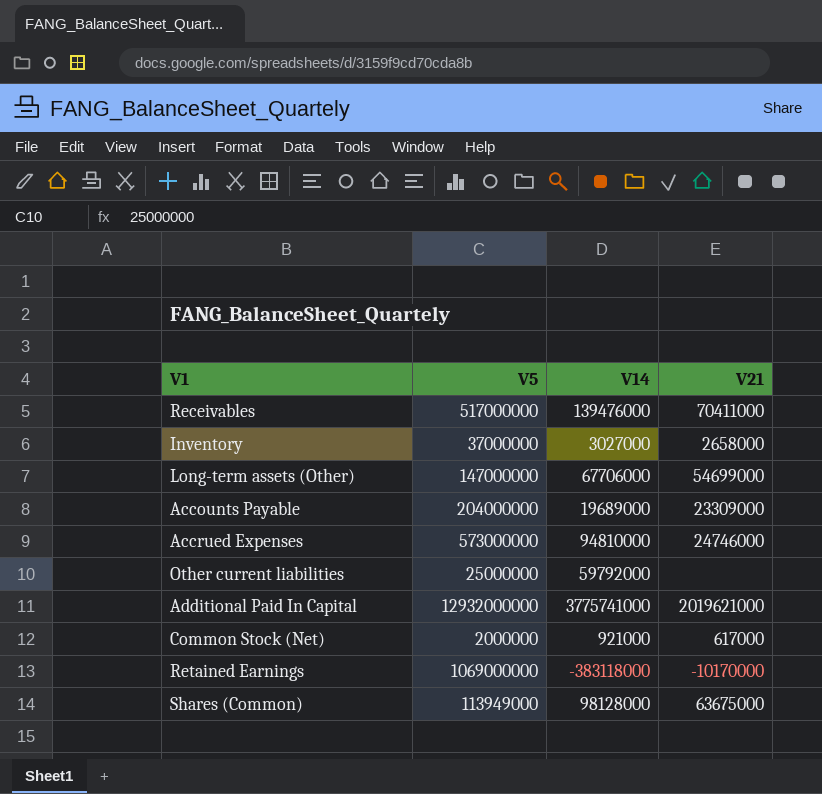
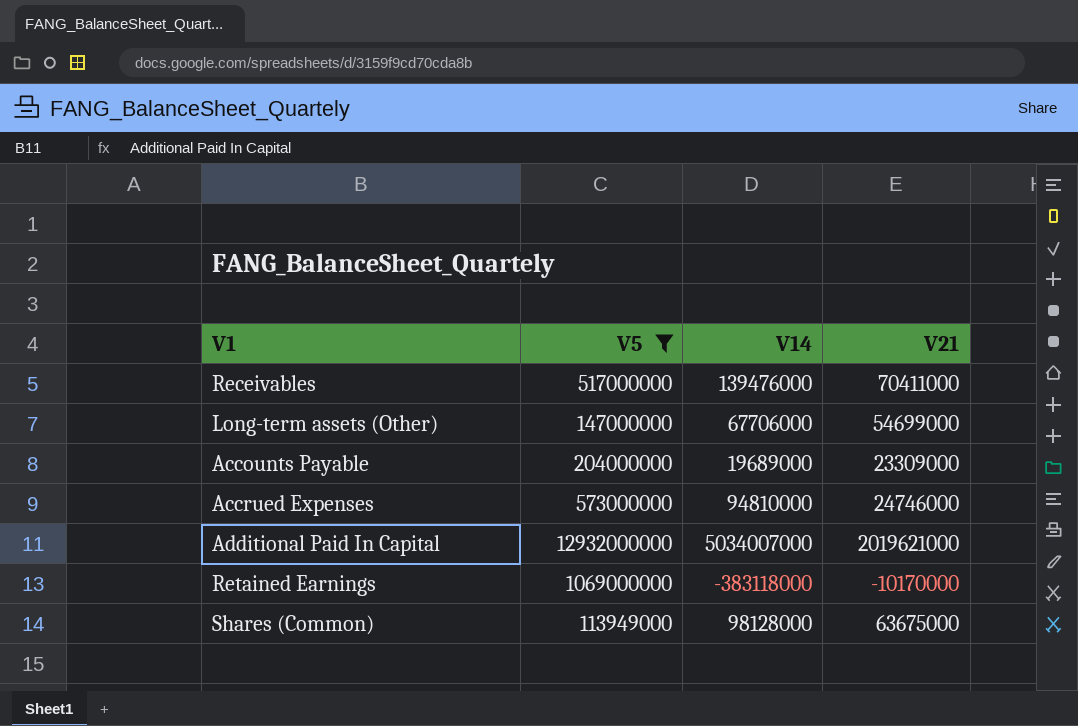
filter: none -> V5 >= 113949000
Additional Paid In Capital | V14: 3775741000 -> 5034007000

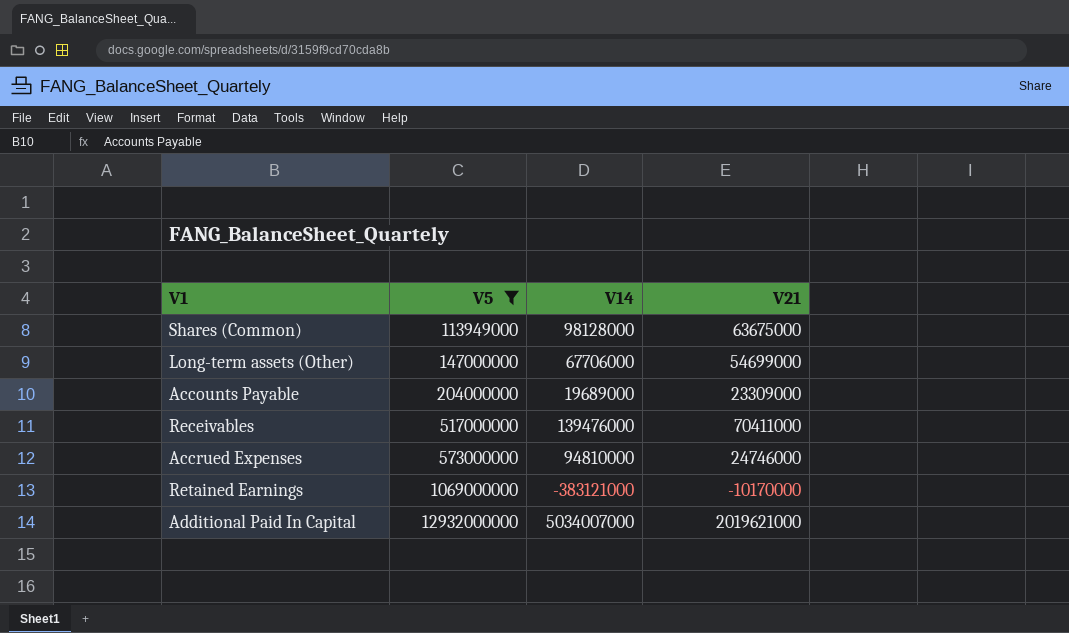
row order: none -> V5 ascending
Retained Earnings | V14: -383118000 -> -383121000

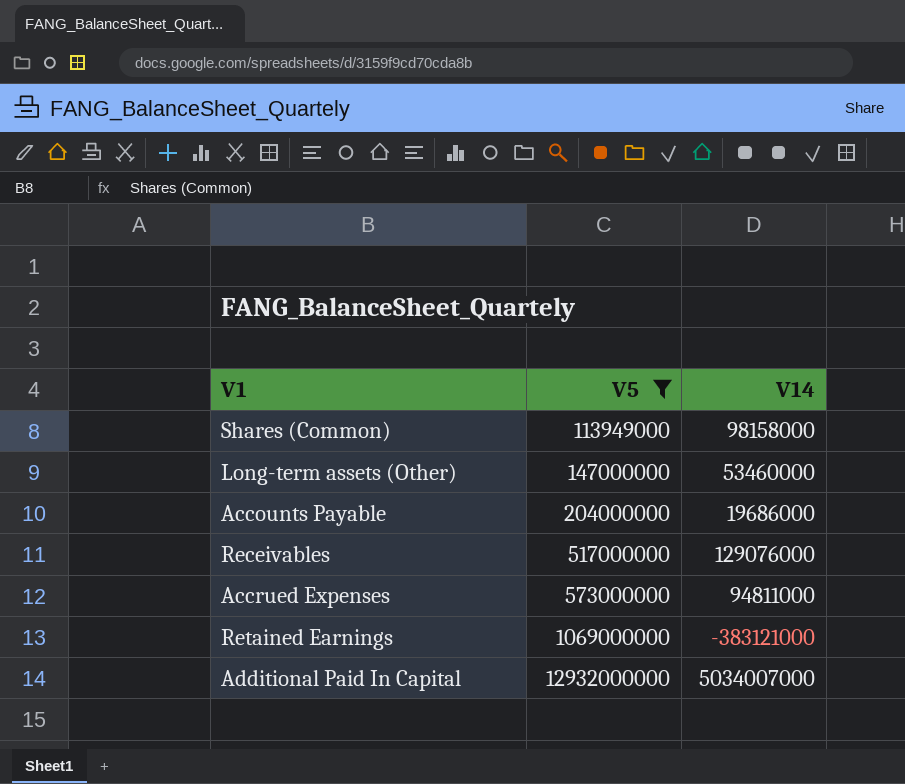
column V21 | position: 4 -> none
Shares (Common) | V14: 98128000 -> 98158000
Long-term assets (Other) | V14: 67706000 -> 53460000
Accounts Payable | V14: 19689000 -> 19686000
Receivables | V14: 139476000 -> 129076000
Accrued Expenses | V14: 94810000 -> 94811000

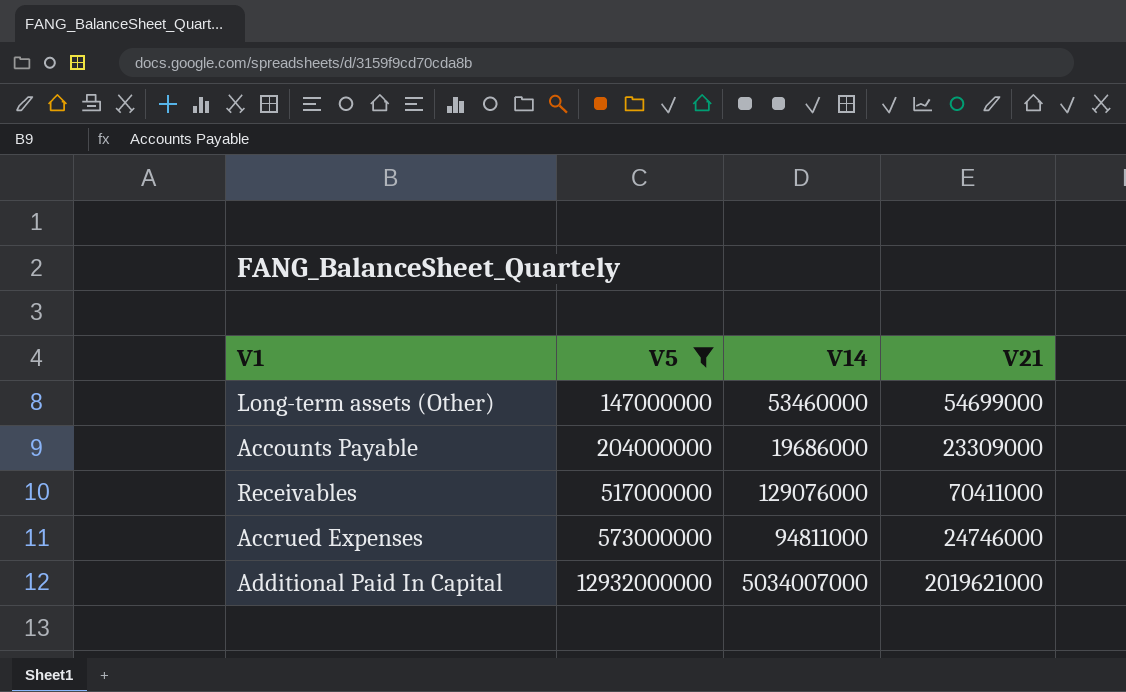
column V21 | position: none -> 4
row Shares (Common): 113949000 | 98158000 -> none
row Retained Earnings: 1069000000 | -383121000 -> none

